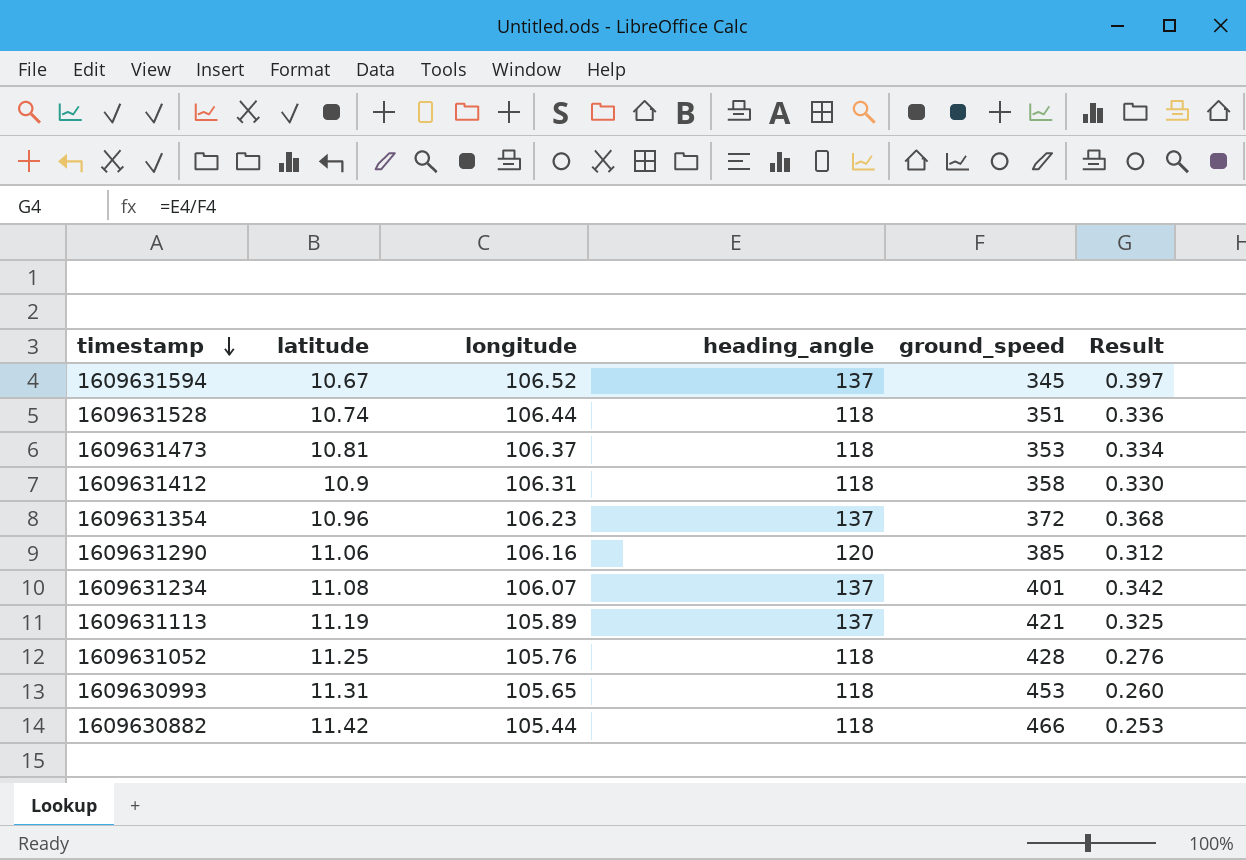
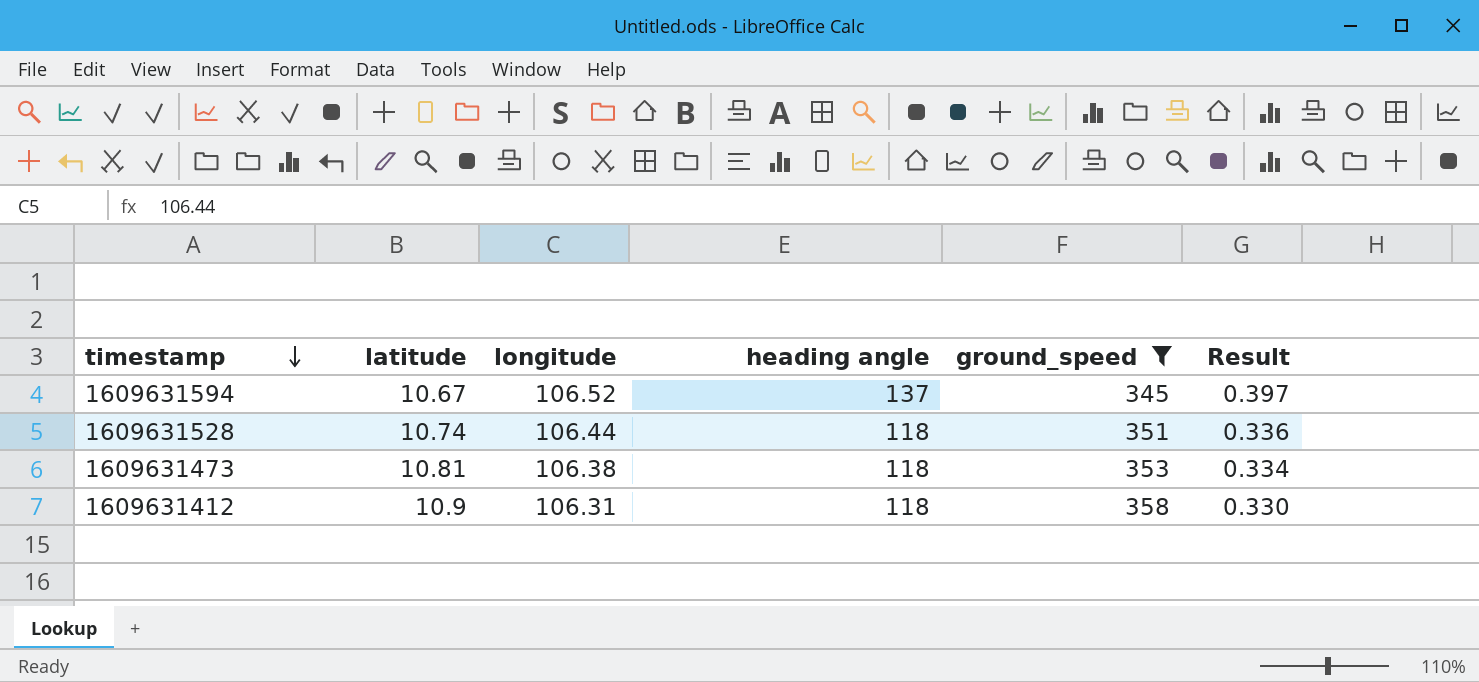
filter: none -> ground_speed <= 358
column name: heading_angle -> heading angle
1609631473 | longitude: 106.37 -> 106.38

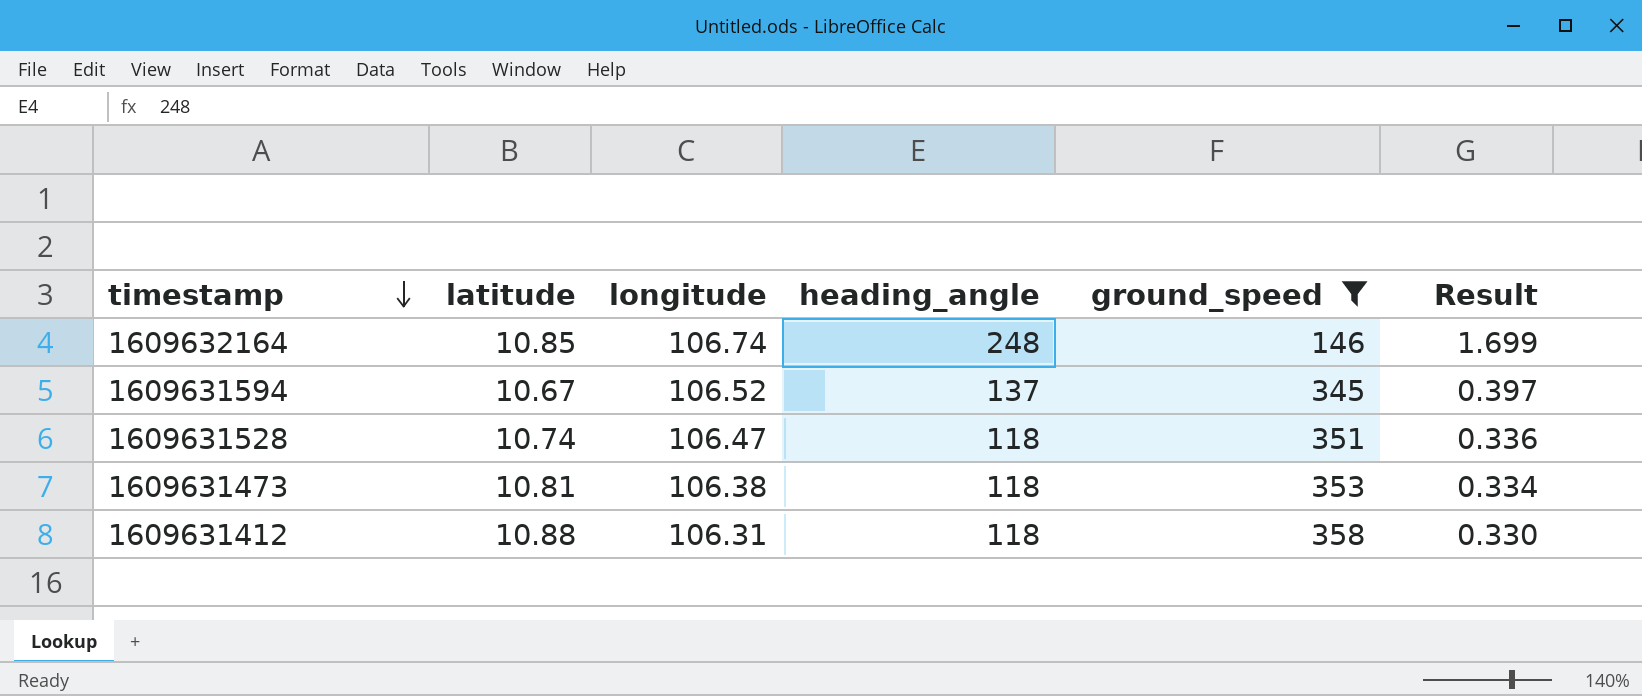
column name: heading angle -> heading_angle
row 1609632164: none -> 10.85 | 106.74 | 248 | 146 | 1.699
1609631528 | longitude: 106.44 -> 106.47
1609631412 | latitude: 10.9 -> 10.88

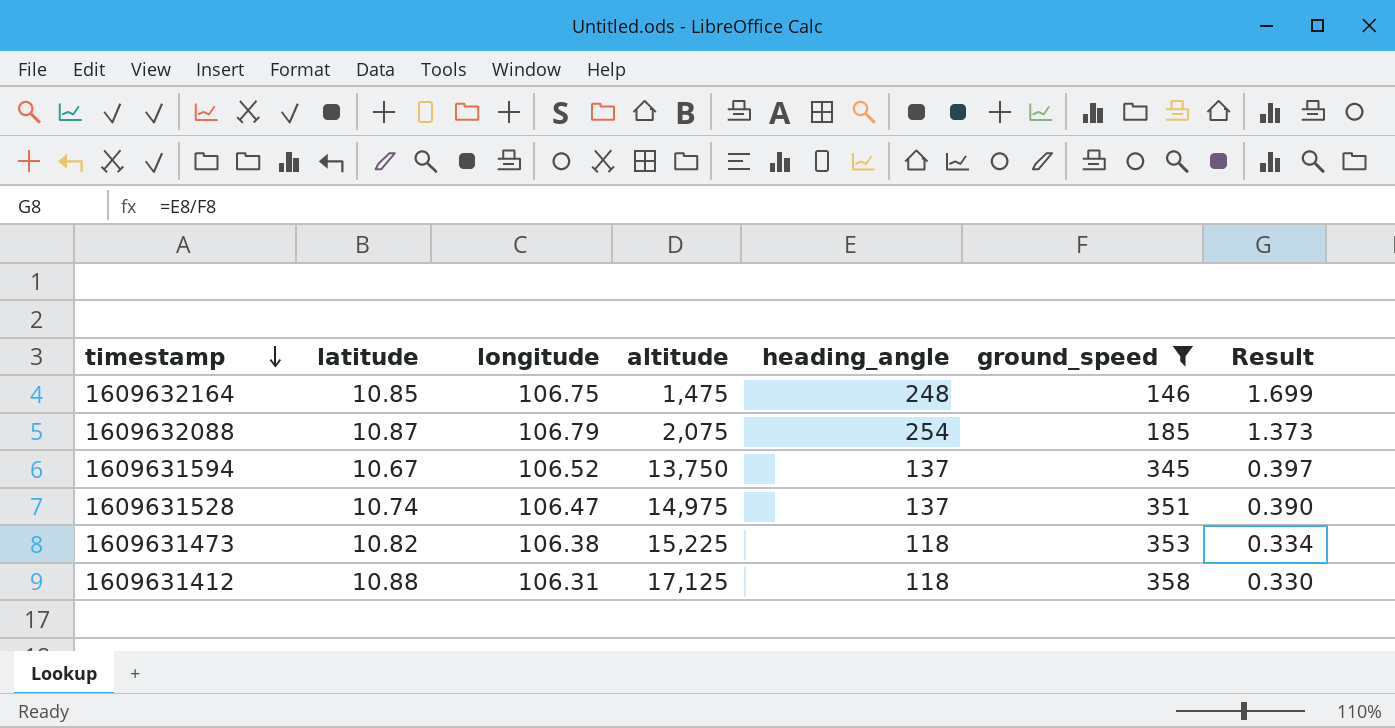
column altitude | position: none -> 4
1609632164 | longitude: 106.74 -> 106.75
row 1609632088: none -> 10.87 | 106.79 | 2,075 | 254 | 185 | 1.373
1609631528 | heading_angle: 118 -> 137
1609631528 | Result: 0.336 -> 0.390
1609631473 | latitude: 10.81 -> 10.82

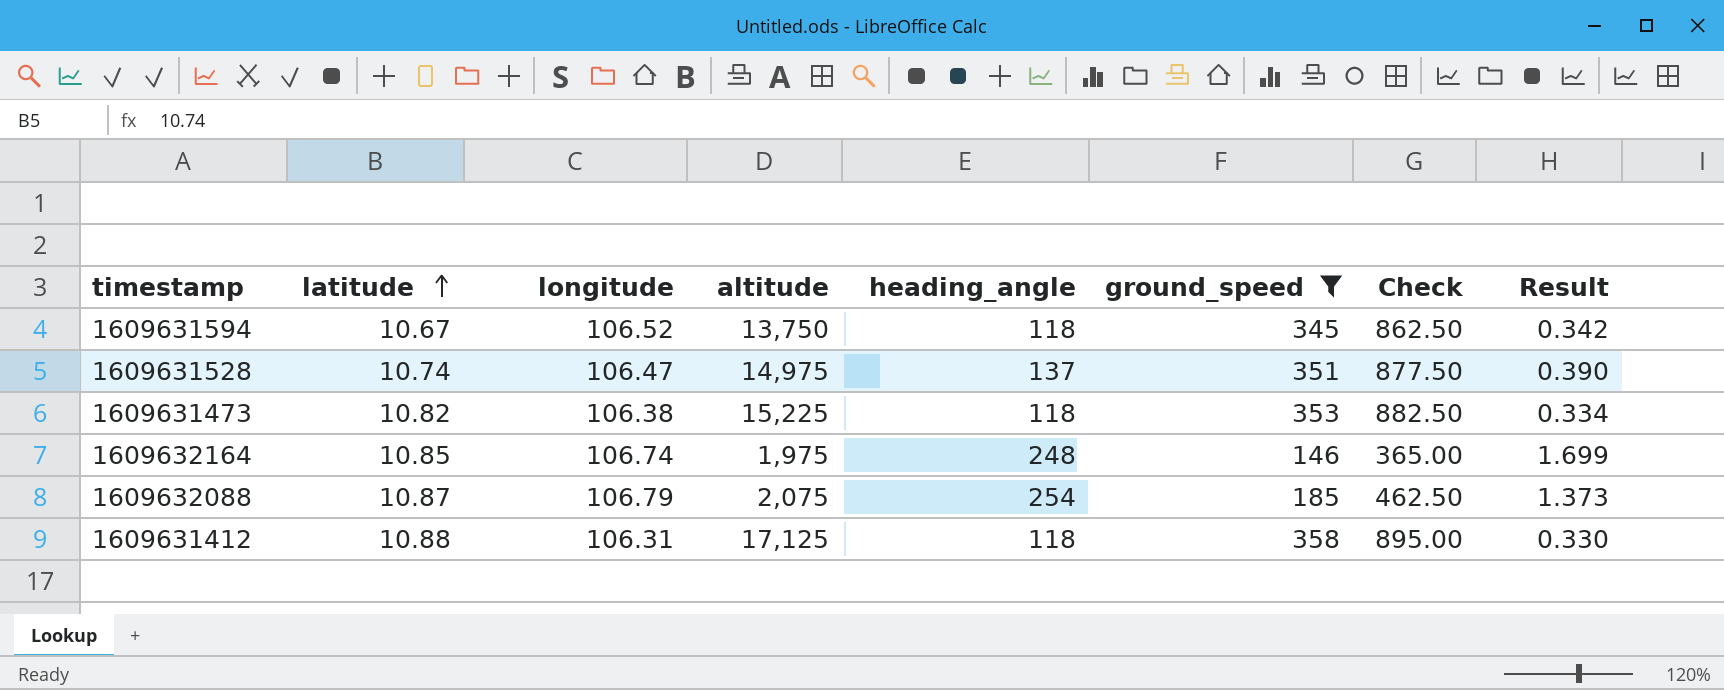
row order: timestamp descending -> latitude ascending
column Check | formula: none -> [ground_speed] * 2.5
1609631594 | heading_angle: 137 -> 118
1609631594 | Result: 0.397 -> 0.342
1609632164 | longitude: 106.75 -> 106.74
1609632164 | altitude: 1,475 -> 1,975

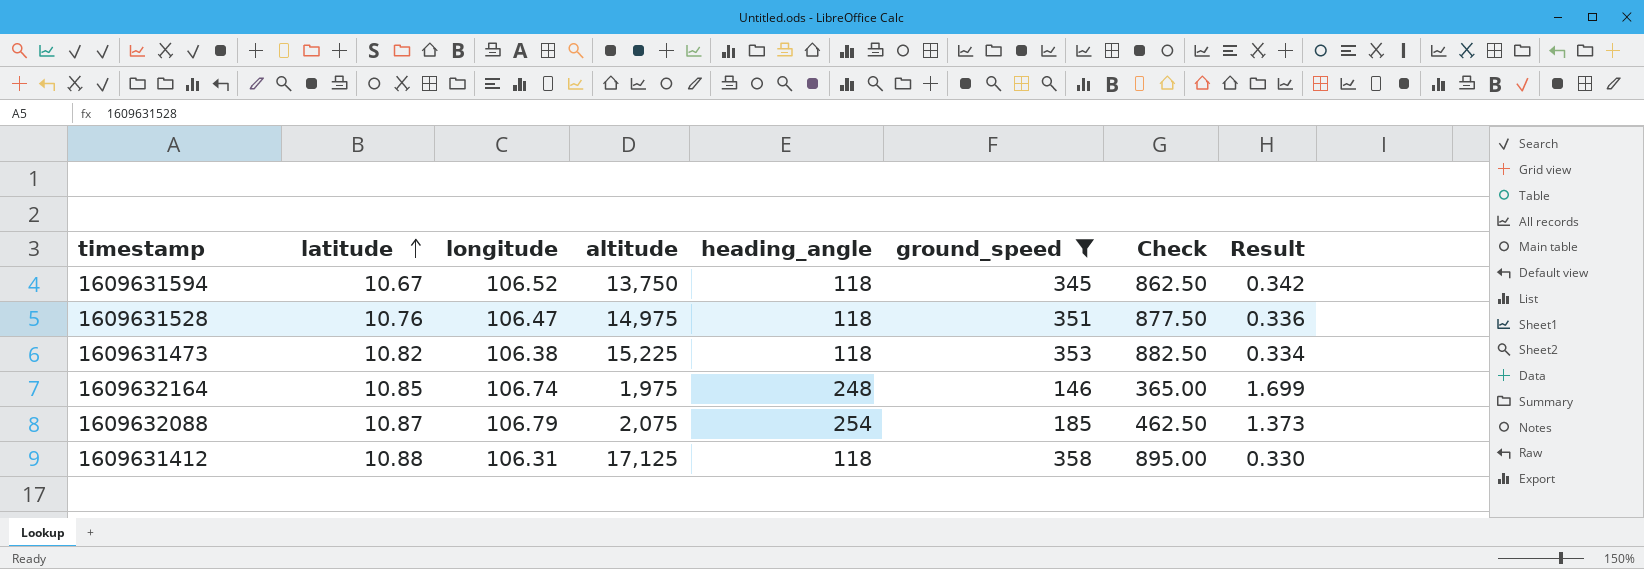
1609631528 | latitude: 10.74 -> 10.76
1609631528 | heading_angle: 137 -> 118
1609631528 | Result: 0.390 -> 0.336

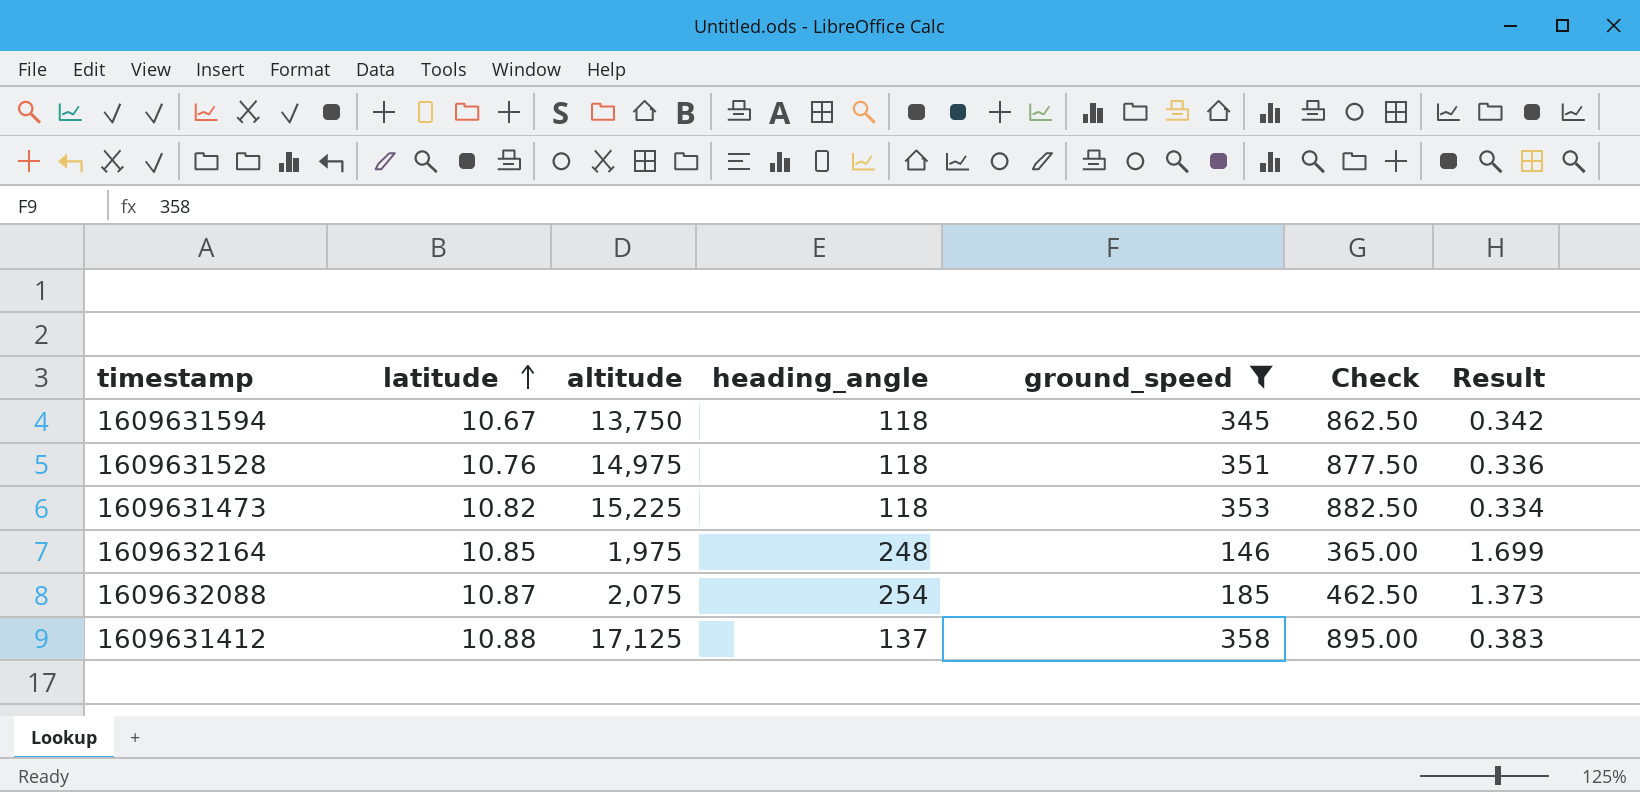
column longitude | position: 3 -> none
1609631412 | heading_angle: 118 -> 137
1609631412 | Result: 0.330 -> 0.383

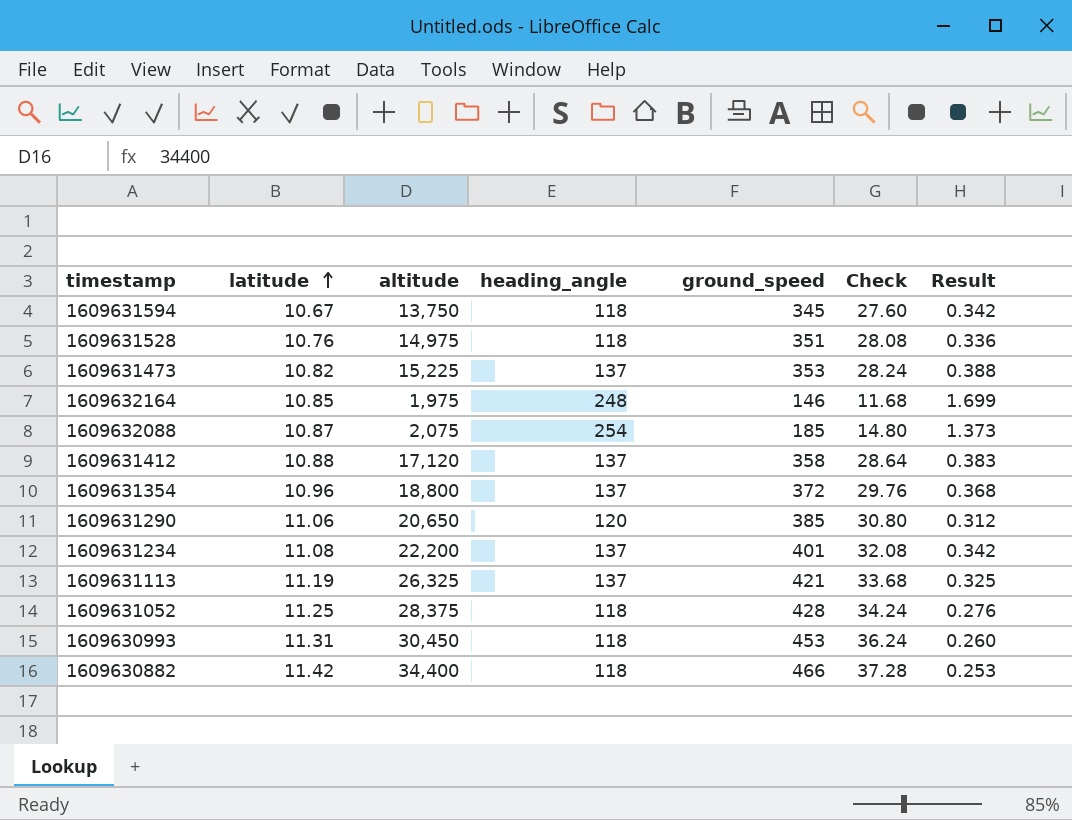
filter: ground_speed <= 358 -> none
column Check | formula: [ground_speed] * 2.5 -> [ground_speed] * 0.08
1609631473 | heading_angle: 118 -> 137
1609631473 | Result: 0.334 -> 0.388
1609631412 | altitude: 17,125 -> 17,120

